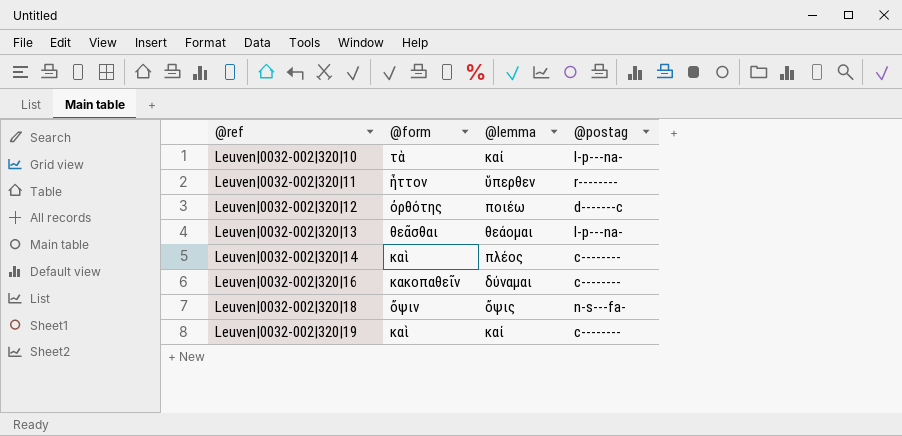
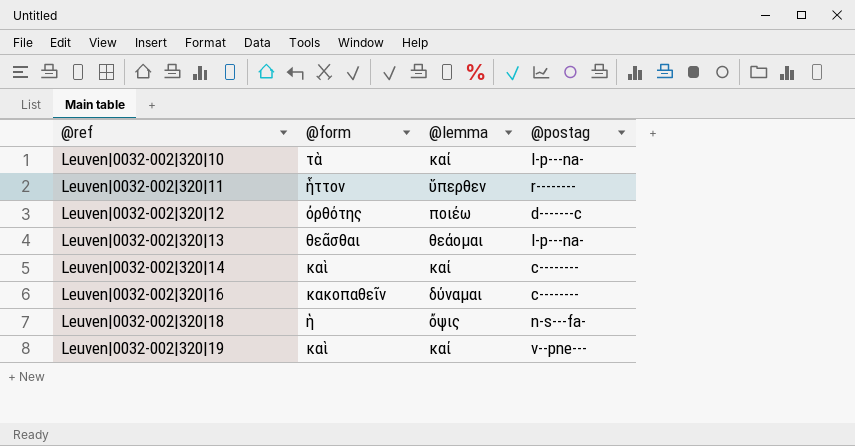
Leuven|0032-002|320|14 | @lemma: πλέος -> καί
Leuven|0032-002|320|18 | @form: ὄψιν -> ἡ
Leuven|0032-002|320|19 | @postag: c-------- -> v--pne---

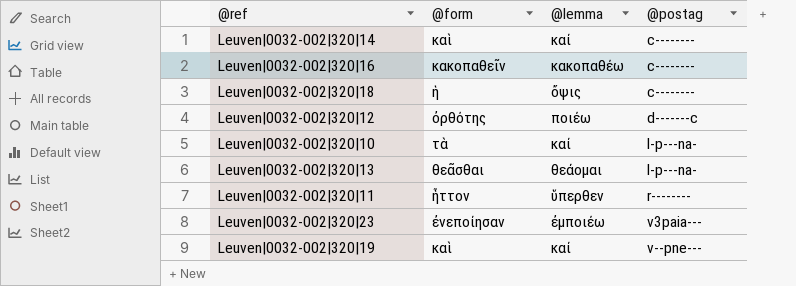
row order: @ref ascending -> @postag ascending
Leuven|0032-002|320|16 | @lemma: δύναμαι -> κακοπαθέω
Leuven|0032-002|320|18 | @postag: n-s---fa- -> c--------
row Leuven|0032-002|320|23: none -> ἐνεποίησαν | ἐμποιέω | v3paia---

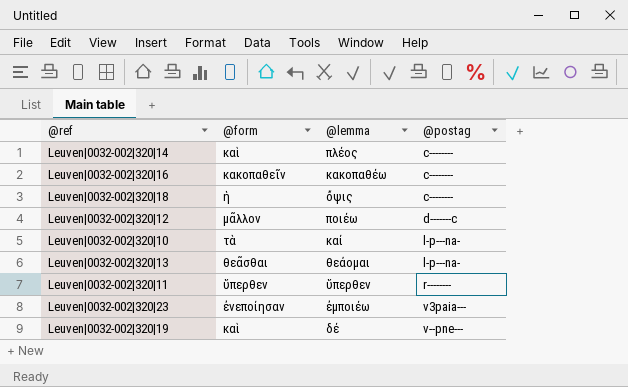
Leuven|0032-002|320|14 | @lemma: καί -> πλέος
Leuven|0032-002|320|12 | @form: ὀρθότης -> μᾶλλον
Leuven|0032-002|320|11 | @form: ἧττον -> ὕπερθεν
Leuven|0032-002|320|19 | @lemma: καί -> δέ

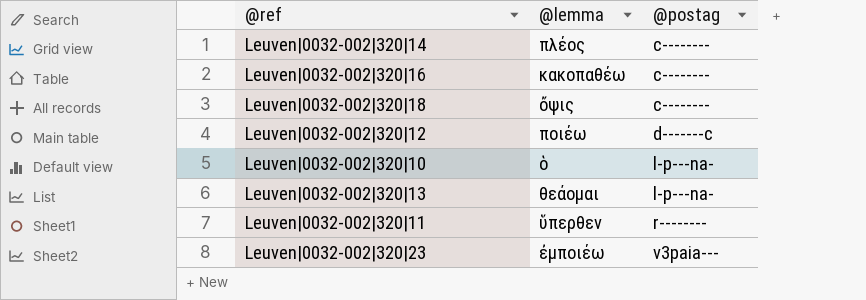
column @form | position: 2 -> none
row Leuven|0032-002|320|19: καὶ | δέ | v--pne--- -> none
Leuven|0032-002|320|10 | @lemma: καί -> ὁ

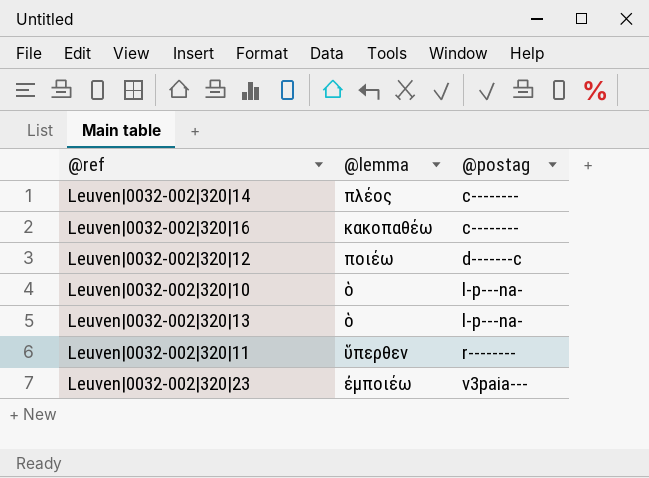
row Leuven|0032-002|320|18: ὄψις | c-------- -> none
Leuven|0032-002|320|13 | @lemma: θεάομαι -> ὁ

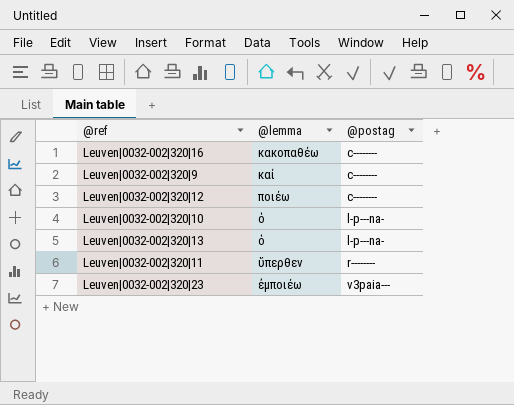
row Leuven|0032-002|320|14: πλέος | c-------- -> none
row Leuven|0032-002|320|9: none -> καί | c--------
Leuven|0032-002|320|12 | @postag: d-------c -> c--------

